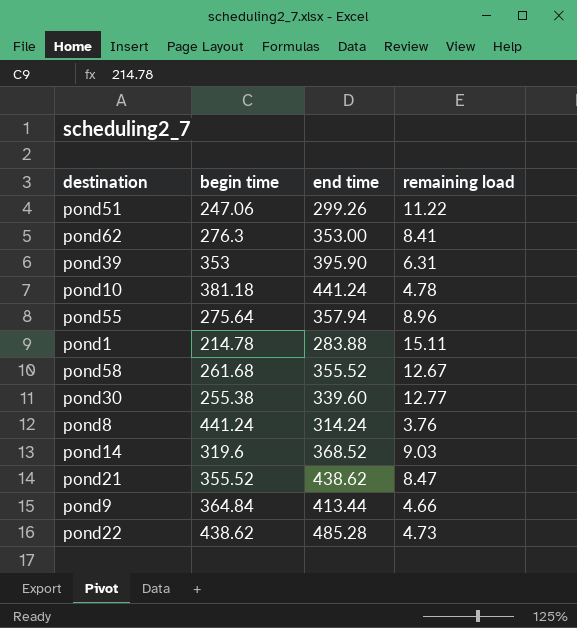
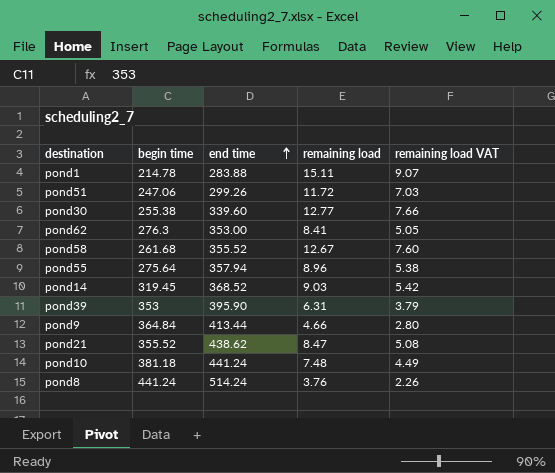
row order: none -> end time ascending
column remaining load VAT | formula: none -> [remaining load] * 0.6
row pond22: 438.62 | 485.28 | 4.73 -> none
pond51 | remaining load: 11.22 -> 11.72
pond14 | begin time: 319.6 -> 319.45
pond10 | remaining load: 4.78 -> 7.48
pond8 | end time: 314.24 -> 514.24

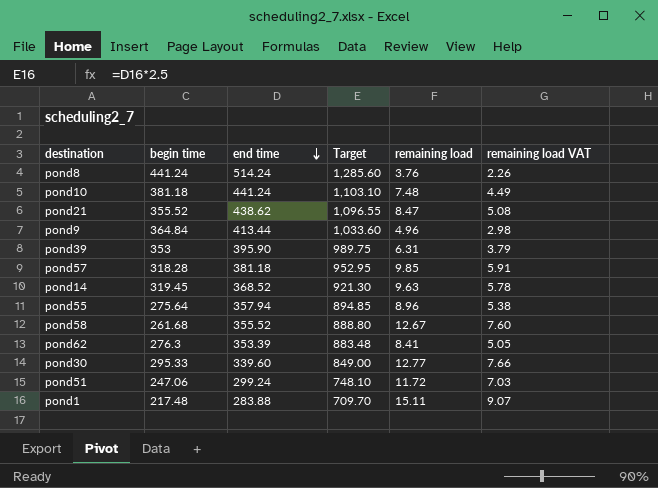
row order: end time ascending -> end time descending
column Target | formula: none -> [end time] * 2.5
pond9 | remaining load: 4.66 -> 4.96
pond9 | remaining load VAT: 2.80 -> 2.98
row pond57: none -> 318.28 | 381.18 | 952.95 | 9.85 | 5.91
pond14 | remaining load: 9.03 -> 9.63
pond14 | remaining load VAT: 5.42 -> 5.78
pond62 | end time: 353.00 -> 353.39
pond30 | begin time: 255.38 -> 295.33
pond51 | end time: 299.26 -> 299.24
pond1 | begin time: 214.78 -> 217.48

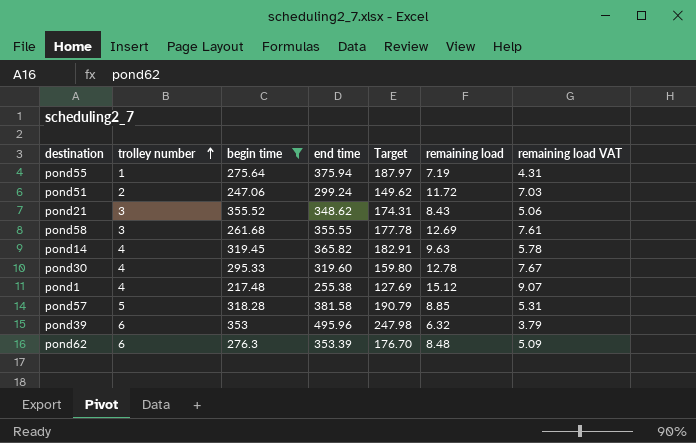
filter: none -> begin time <= 355.52
row order: end time descending -> trolley number ascending
column trolley number | position: none -> 2
column Target | formula: [end time] * 2.5 -> [end time] * 0.5
pond55 | end time: 357.94 -> 375.94
pond55 | remaining load: 8.96 -> 7.19
pond55 | remaining load VAT: 5.38 -> 4.31
pond21 | end time: 438.62 -> 348.62
pond21 | remaining load: 8.47 -> 8.43
pond21 | remaining load VAT: 5.08 -> 5.06
pond58 | end time: 355.52 -> 355.55
pond58 | remaining load: 12.67 -> 12.69
pond58 | remaining load VAT: 7.60 -> 7.61
pond14 | end time: 368.52 -> 365.82
pond30 | end time: 339.60 -> 319.60
pond30 | remaining load: 12.77 -> 12.78
pond30 | remaining load VAT: 7.66 -> 7.67
pond1 | end time: 283.88 -> 255.38
pond1 | remaining load: 15.11 -> 15.12
pond57 | end time: 381.18 -> 381.58
pond57 | remaining load: 9.85 -> 8.85
pond57 | remaining load VAT: 5.91 -> 5.31
pond39 | end time: 395.90 -> 495.96
pond39 | remaining load: 6.31 -> 6.32
pond62 | remaining load: 8.41 -> 8.48
pond62 | remaining load VAT: 5.05 -> 5.09

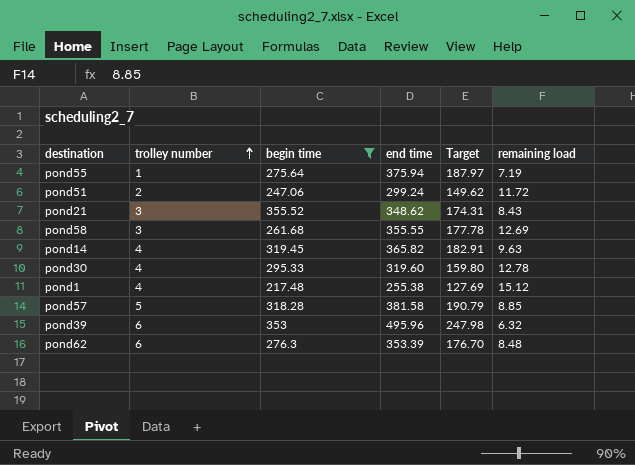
column remaining load VAT | formula: [remaining load] * 0.6 -> none

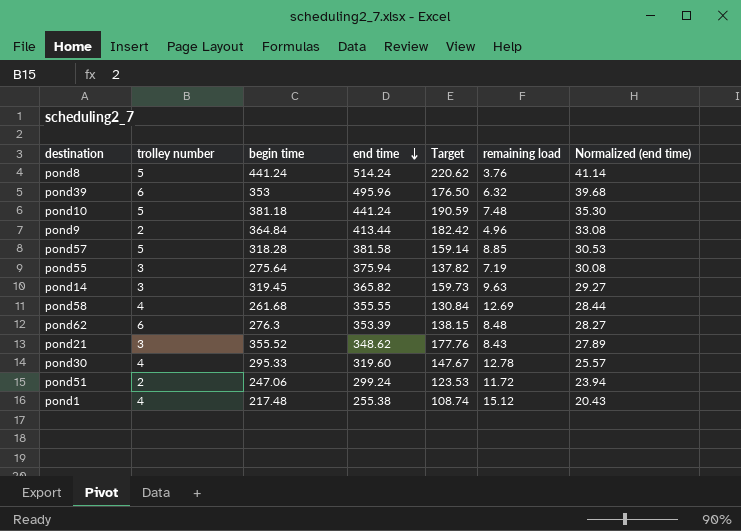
filter: begin time <= 355.52 -> none
row order: trolley number ascending -> end time descending
column Target | formula: [end time] * 0.5 -> [begin time] * 0.5
column Normalized (end time) | formula: none -> [end time] * 0.08
pond55 | trolley number: 1 -> 3
pond14 | trolley number: 4 -> 3
pond58 | trolley number: 3 -> 4

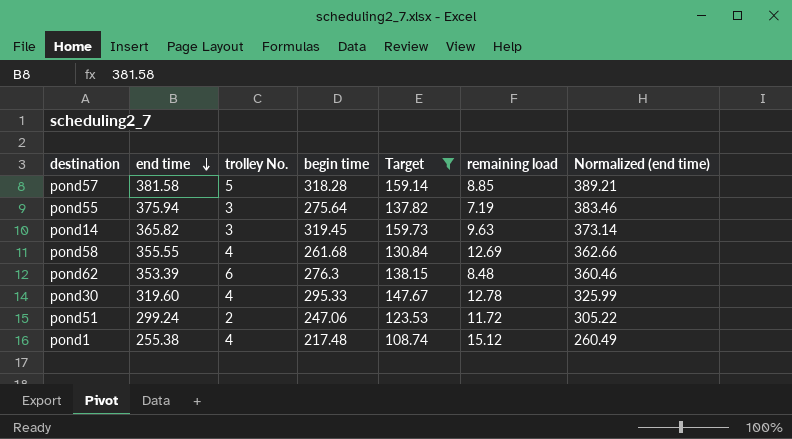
filter: none -> Target <= 159.73
column end time | position: 4 -> 2
column name: trolley number -> trolley No.
column Normalized (end time) | formula: [end time] * 0.08 -> [end time] * 1.02

